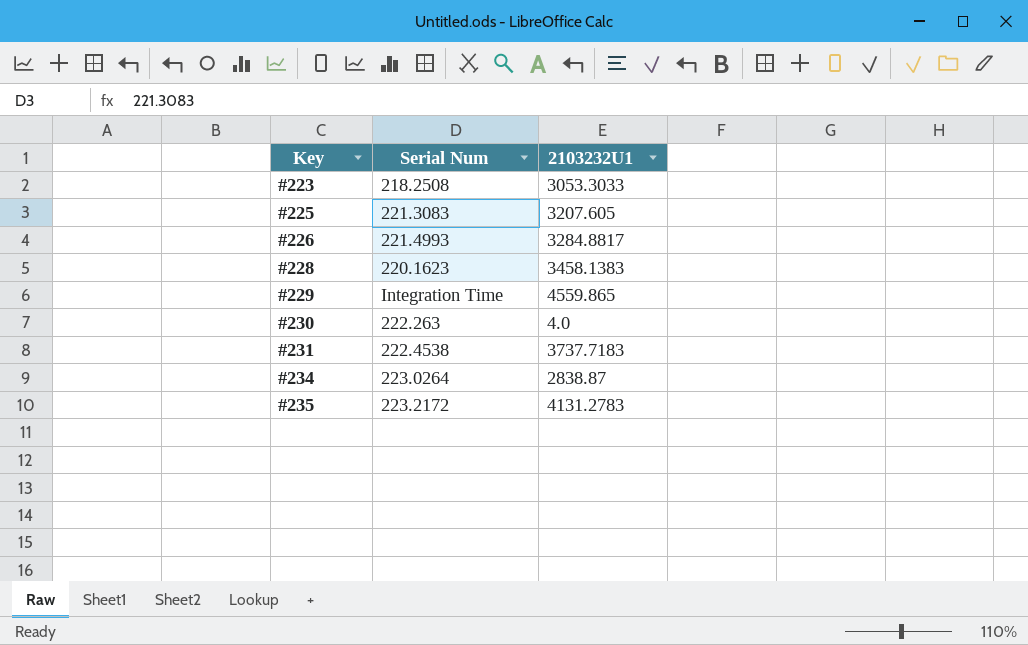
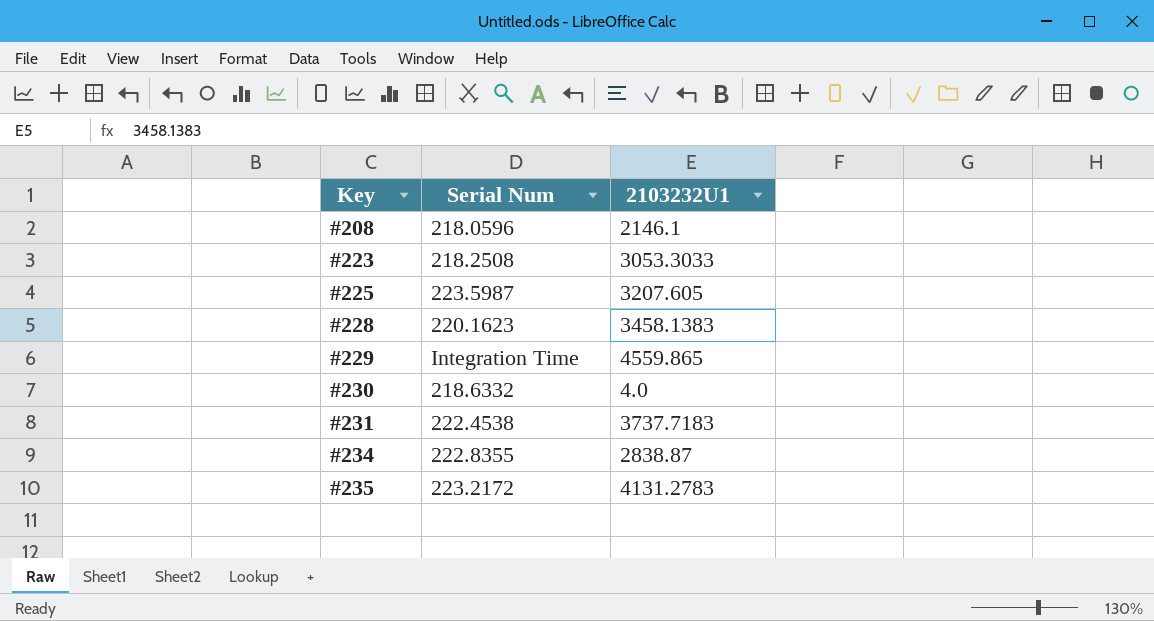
row #226: 221.4993 | 3284.8817 -> none
row #208: none -> 218.0596 | 2146.1
#225 | Serial Num: 221.3083 -> 223.5987
#230 | Serial Num: 222.263 -> 218.6332
#234 | Serial Num: 223.0264 -> 222.8355

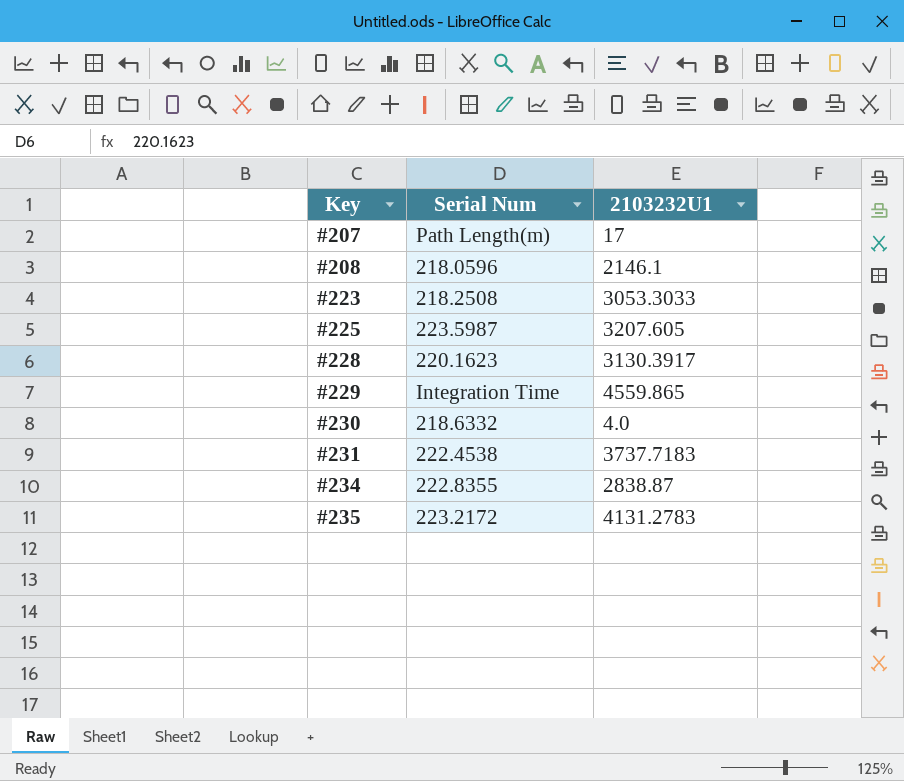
row #207: none -> Path Length(m) | 17
#228 | 2103232U1: 3458.1383 -> 3130.3917

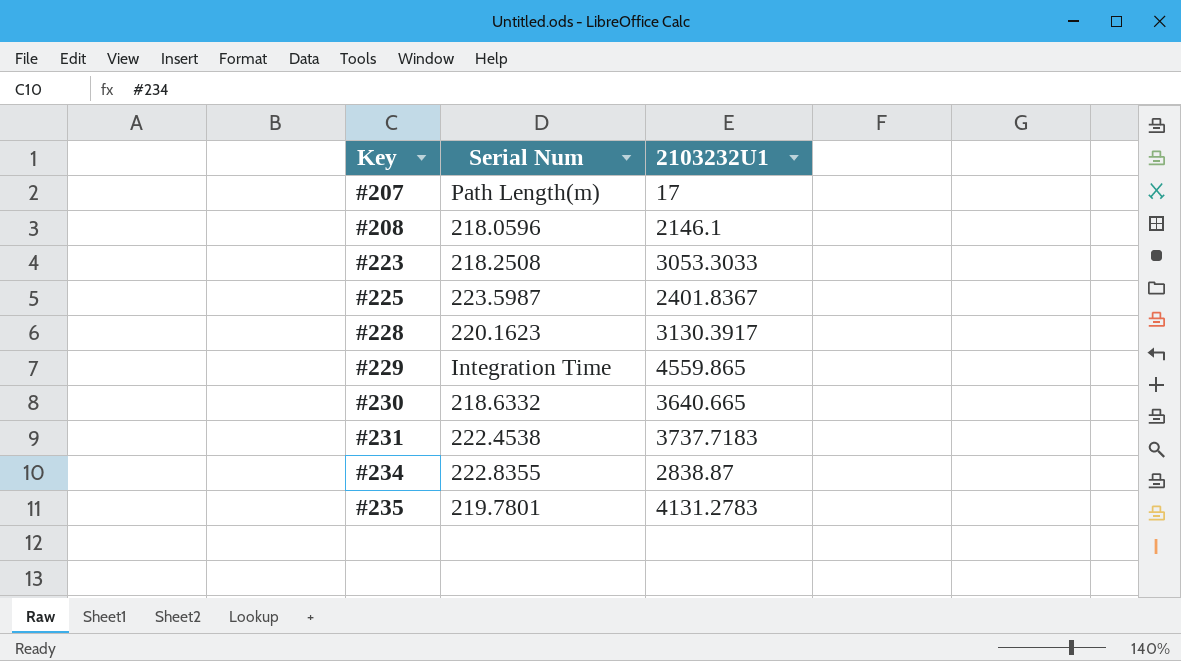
#225 | 2103232U1: 3207.605 -> 2401.8367
#230 | 2103232U1: 4.0 -> 3640.665
#235 | Serial Num: 223.2172 -> 219.7801

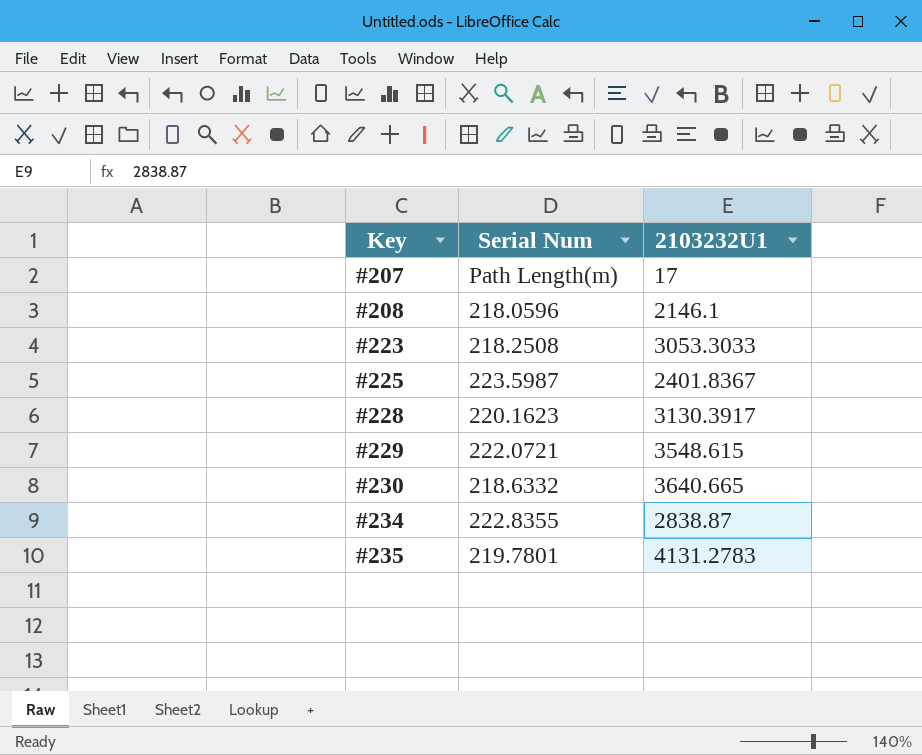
row #231: 222.4538 | 3737.7183 -> none
#229 | Serial Num: Integration Time -> 222.0721
#229 | 2103232U1: 4559.865 -> 3548.615

